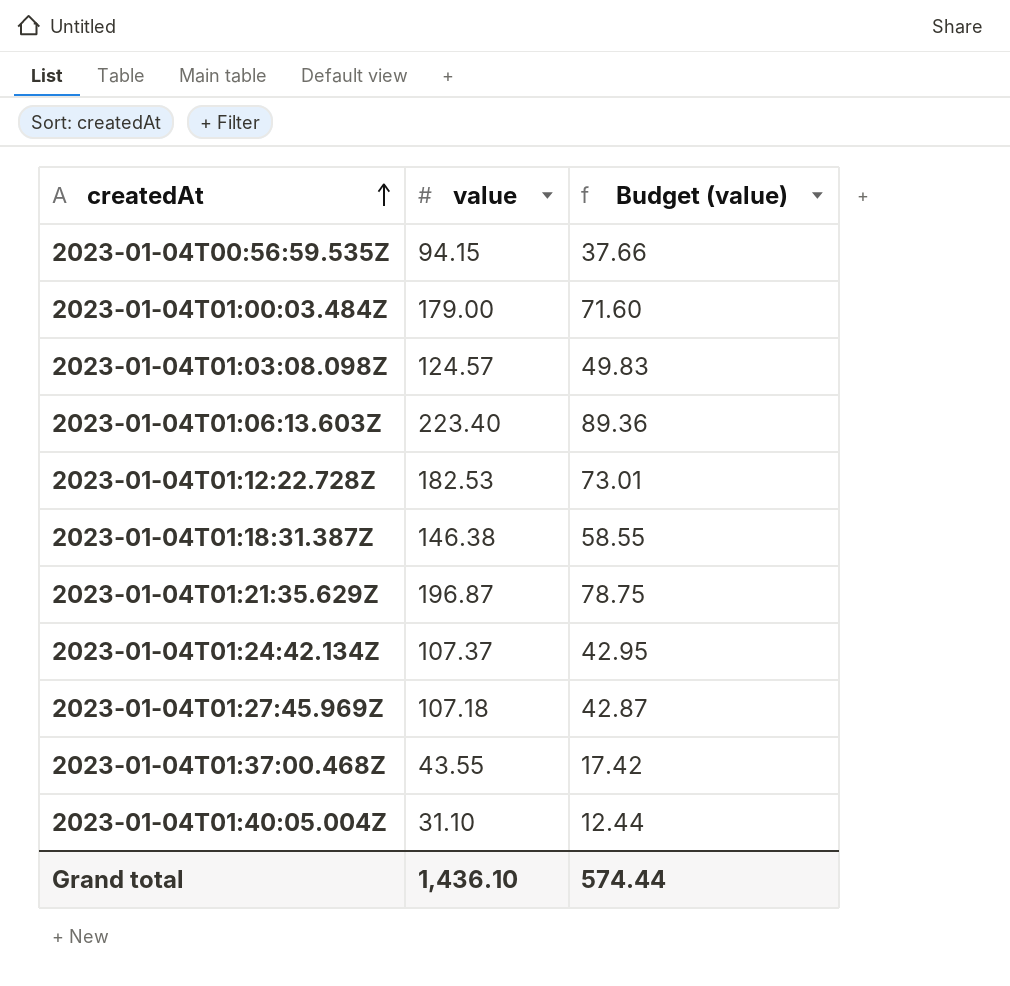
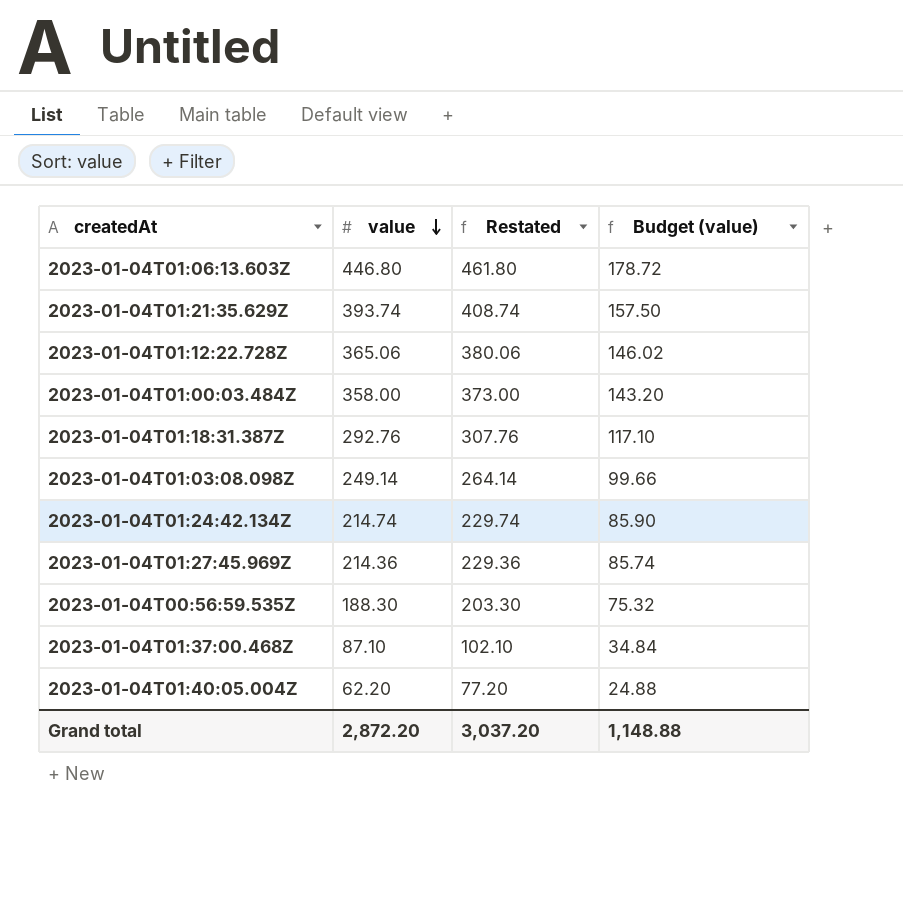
row order: createdAt ascending -> value descending
column Restated | formula: none -> [value] + 15
2023-01-04T01:06:13.603Z | value: 223.40 -> 446.80
2023-01-04T01:06:13.603Z | Budget (value): 89.36 -> 178.72
2023-01-04T01:21:35.629Z | value: 196.87 -> 393.74
2023-01-04T01:21:35.629Z | Budget (value): 78.75 -> 157.50
2023-01-04T01:12:22.728Z | value: 182.53 -> 365.06
2023-01-04T01:12:22.728Z | Budget (value): 73.01 -> 146.02
2023-01-04T01:00:03.484Z | value: 179.00 -> 358.00
2023-01-04T01:00:03.484Z | Budget (value): 71.60 -> 143.20
2023-01-04T01:18:31.387Z | value: 146.38 -> 292.76
2023-01-04T01:18:31.387Z | Budget (value): 58.55 -> 117.10
2023-01-04T01:03:08.098Z | value: 124.57 -> 249.14
2023-01-04T01:03:08.098Z | Budget (value): 49.83 -> 99.66
2023-01-04T01:24:42.134Z | value: 107.37 -> 214.74
2023-01-04T01:24:42.134Z | Budget (value): 42.95 -> 85.90
2023-01-04T01:27:45.969Z | value: 107.18 -> 214.36
2023-01-04T01:27:45.969Z | Budget (value): 42.87 -> 85.74
2023-01-04T00:56:59.535Z | value: 94.15 -> 188.30
2023-01-04T00:56:59.535Z | Budget (value): 37.66 -> 75.32
2023-01-04T01:37:00.468Z | value: 43.55 -> 87.10
2023-01-04T01:37:00.468Z | Budget (value): 17.42 -> 34.84
2023-01-04T01:40:05.004Z | value: 31.10 -> 62.20
2023-01-04T01:40:05.004Z | Budget (value): 12.44 -> 24.88
Grand total | value: 1,436.10 -> 2,872.20
Grand total | Budget (value): 574.44 -> 1,148.88

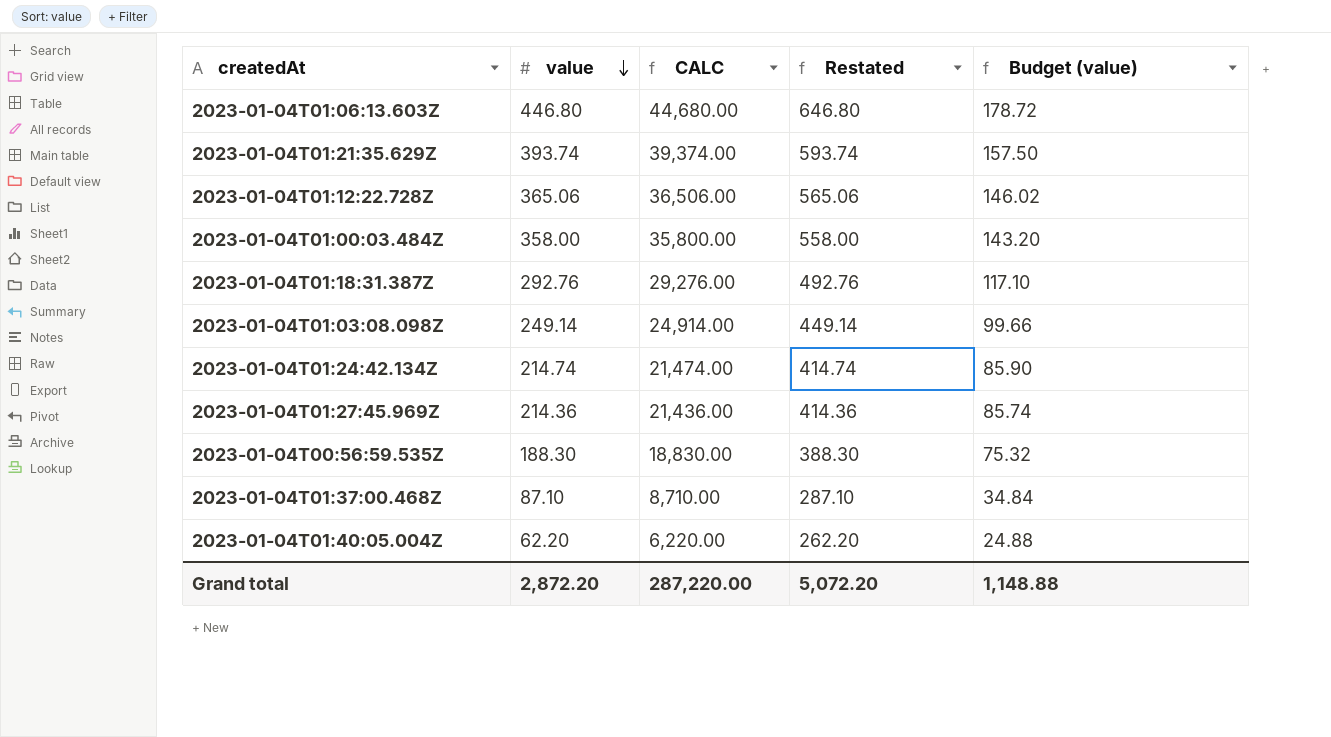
column CALC | formula: none -> [value] * 100
column Restated | formula: [value] + 15 -> [value] + 200
Grand total | Restated: 3,037.20 -> 5,072.20

